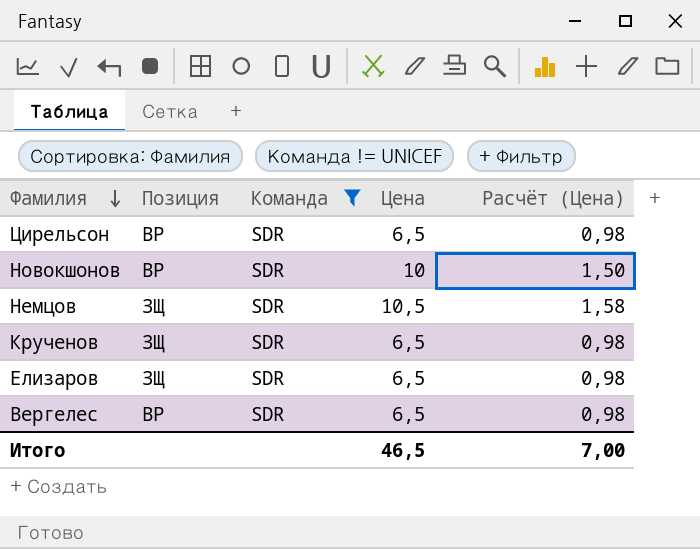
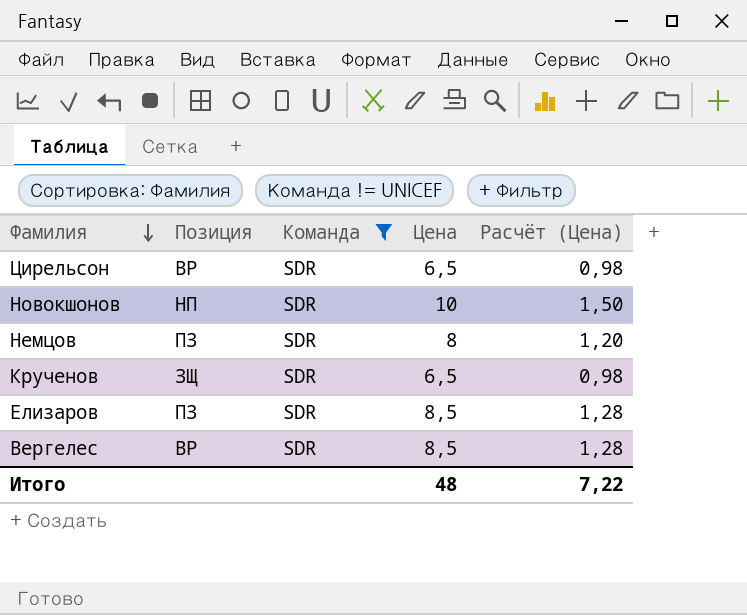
Новокшонов | Позиция: ВР -> НП
Немцов | Позиция: ЗЩ -> ПЗ
Немцов | Цена: 10,5 -> 8
Немцов | Расчёт (Цена): 1,58 -> 1,20
Елизаров | Позиция: ЗЩ -> ПЗ
Елизаров | Цена: 6,5 -> 8,5
Елизаров | Расчёт (Цена): 0,98 -> 1,28
Вергелес | Цена: 6,5 -> 8,5
Вергелес | Расчёт (Цена): 0,98 -> 1,28
Итого | Цена: 46,5 -> 48
Итого | Расчёт (Цена): 7,00 -> 7,22

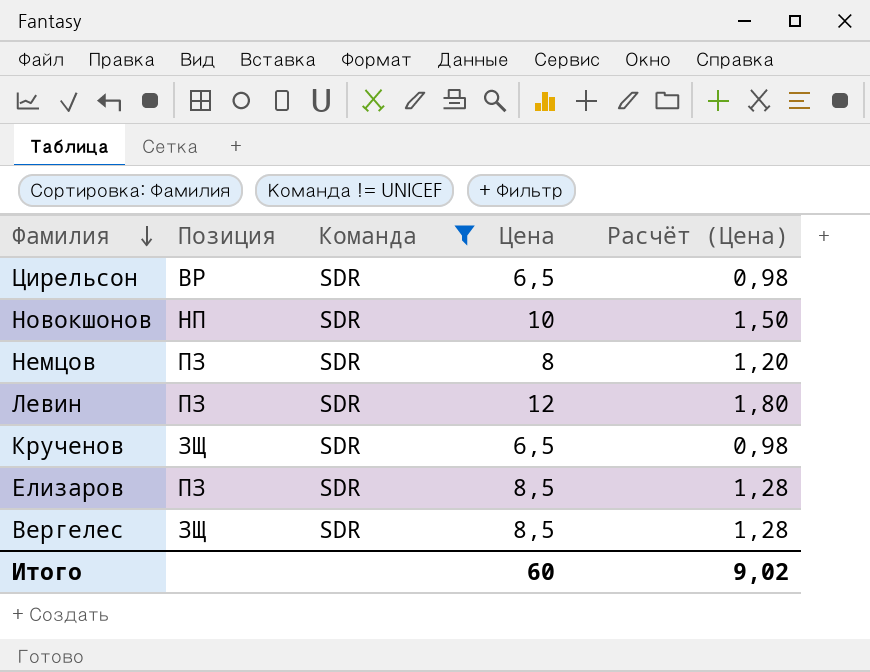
row Левин: none -> ПЗ | SDR | 12 | 1,80
Вергелес | Позиция: ВР -> ЗЩ
Итого | Цена: 48 -> 60
Итого | Расчёт (Цена): 7,22 -> 9,02

